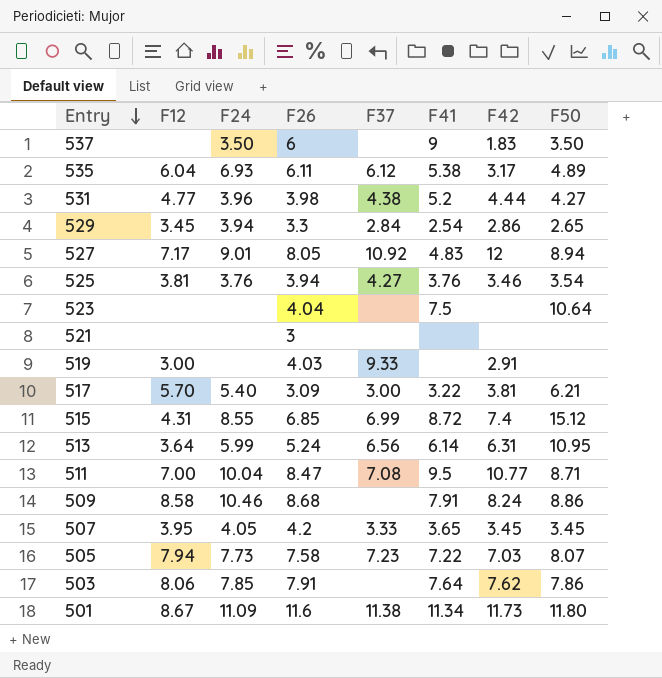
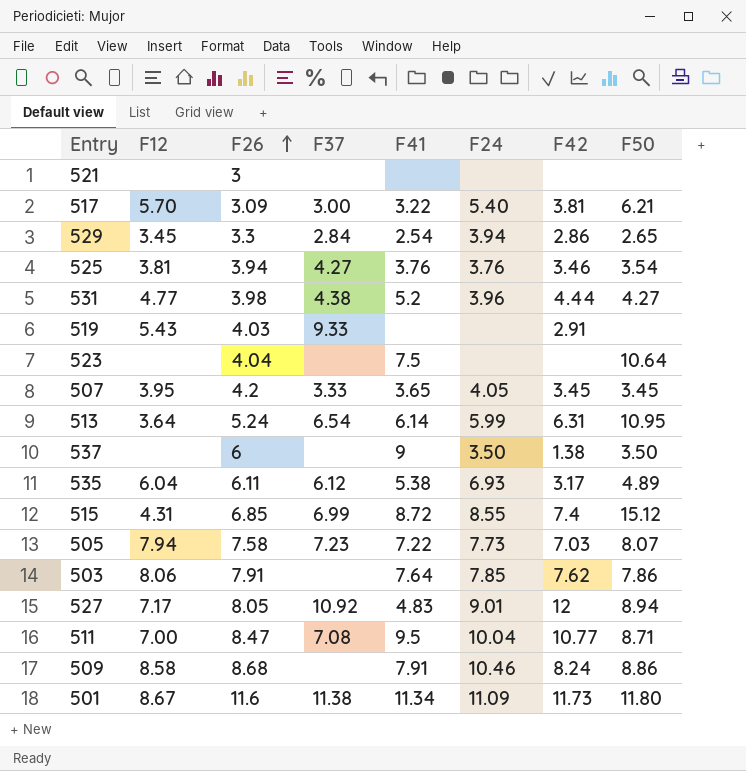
row order: Entry descending -> F26 ascending
column F24 | position: 3 -> 6
519 | F12: 3.00 -> 5.43
513 | F37: 6.56 -> 6.54
537 | F42: 1.83 -> 1.38

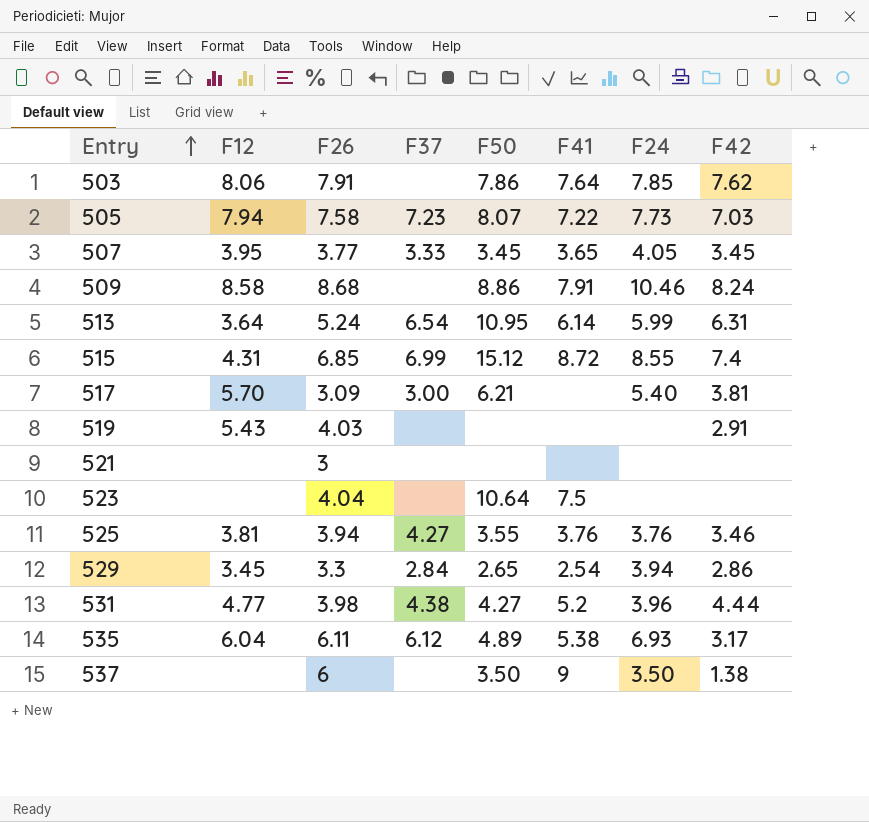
row order: F26 ascending -> Entry ascending
column F50 | position: 8 -> 5
row 527: 7.17 | 8.05 | 10.92 | 4.83 | 9.01 | 12 | 8.94 -> none
row 511: 7.00 | 8.47 | 7.08 | 9.5 | 10.04 | 10.77 | 8.71 -> none
row 501: 8.67 | 11.6 | 11.38 | 11.34 | 11.09 | 11.73 | 11.80 -> none
507 | F26: 4.2 -> 3.77
517 | F41: 3.22 -> none
519 | F37: 9.33 -> none
525 | F50: 3.54 -> 3.55

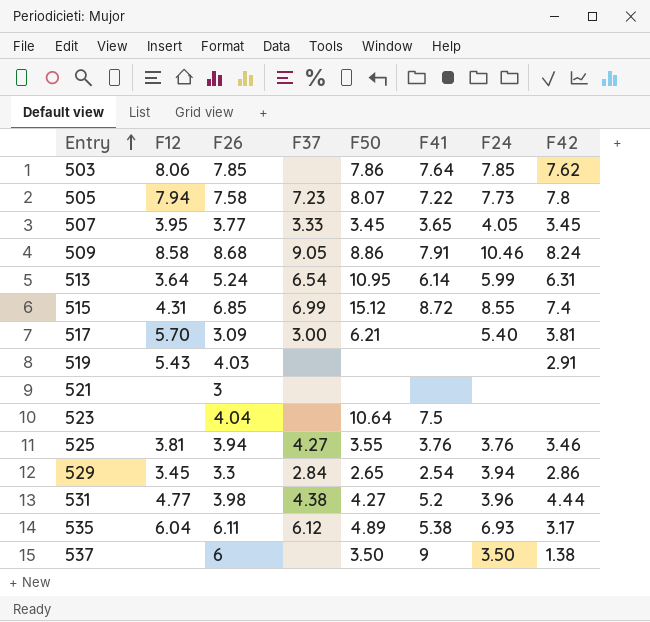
503 | F26: 7.91 -> 7.85
505 | F42: 7.03 -> 7.8
509 | F37: none -> 9.05

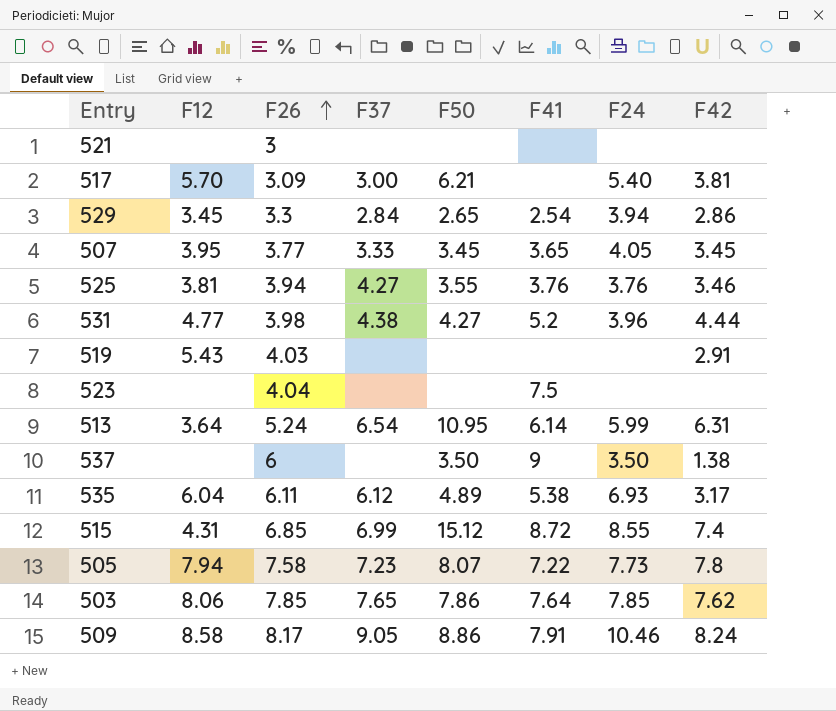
row order: Entry ascending -> F26 ascending
523 | F50: 10.64 -> none
503 | F37: none -> 7.65
509 | F26: 8.68 -> 8.17

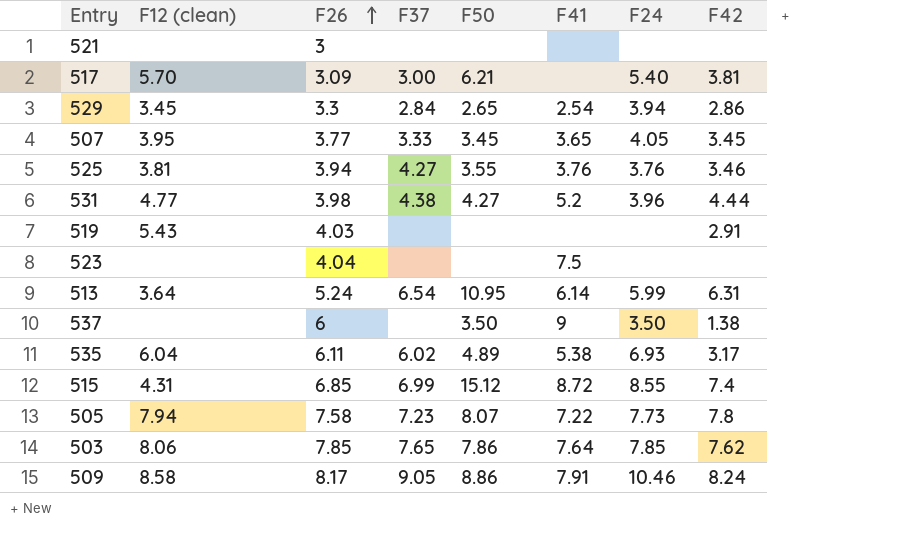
column name: F12 -> F12 (clean)
535 | F37: 6.12 -> 6.02

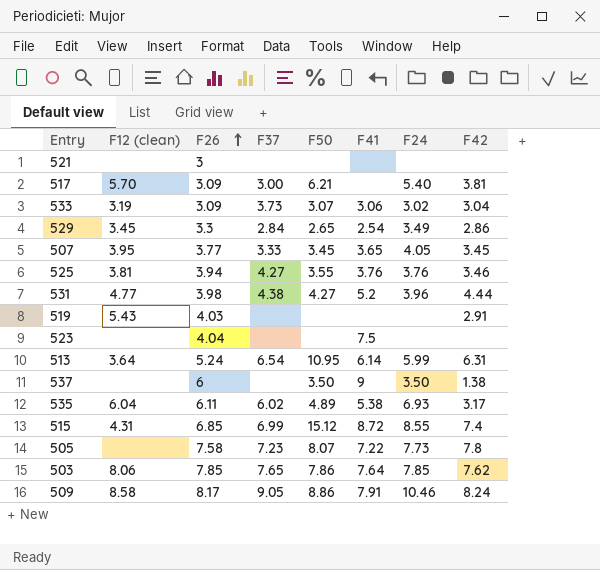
row 533: none -> 3.19 | 3.09 | 3.73 | 3.07 | 3.06 | 3.02 | 3.04
529 | F24: 3.94 -> 3.49
505 | F12 (clean): 7.94 -> none

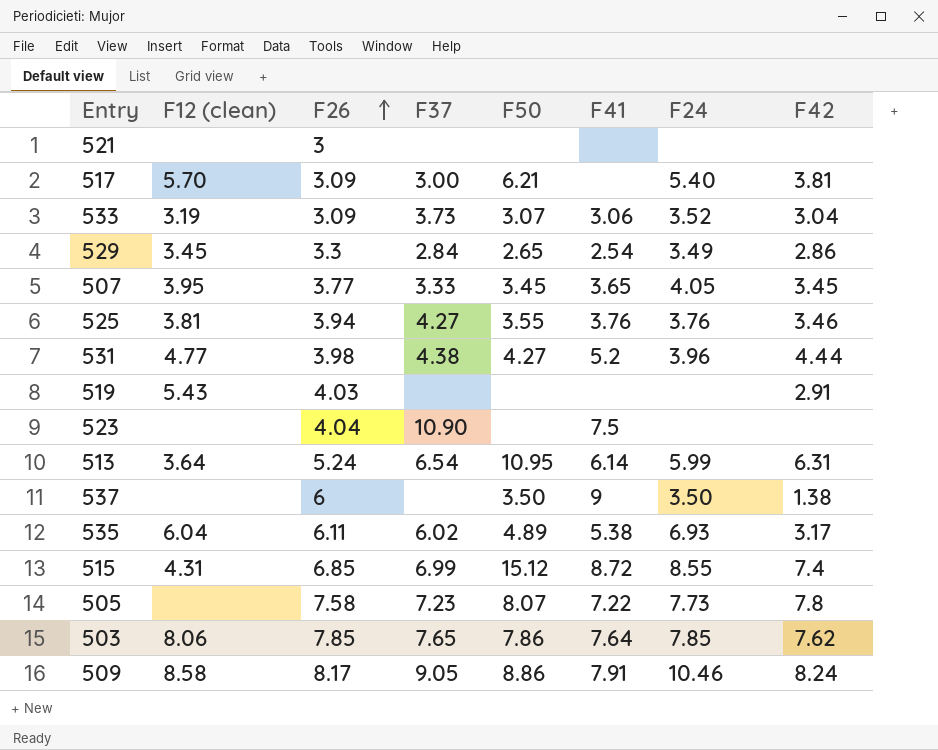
533 | F24: 3.02 -> 3.52
523 | F37: none -> 10.90

